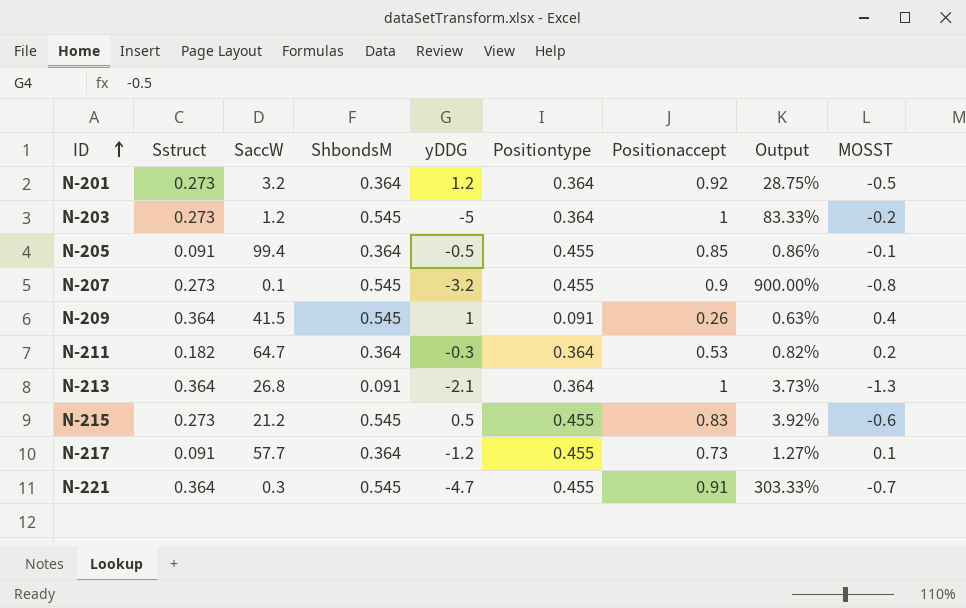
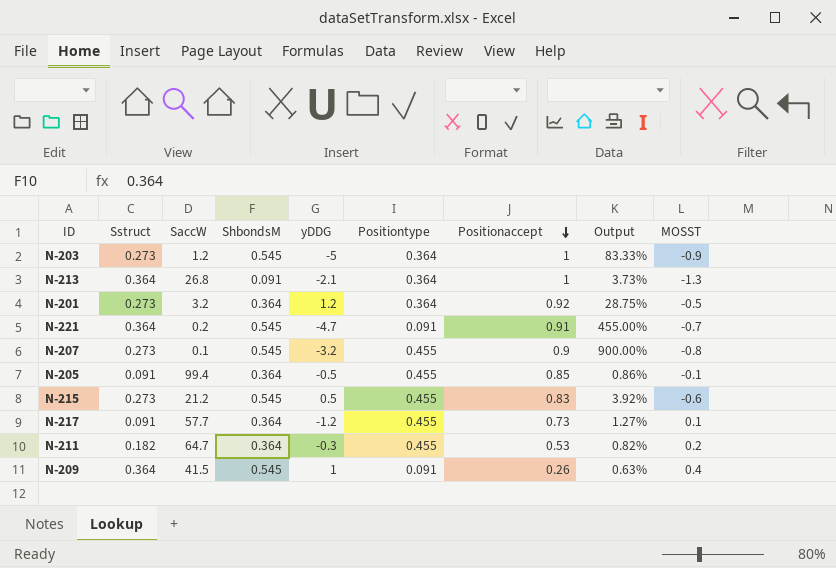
row order: ID ascending -> Positionaccept descending
N-203 | MOSST: -0.2 -> -0.9
N-221 | SaccW: 0.3 -> 0.2
N-221 | Positiontype: 0.455 -> 0.091
N-221 | Output: 303.33% -> 455.00%
N-211 | Positiontype: 0.364 -> 0.455

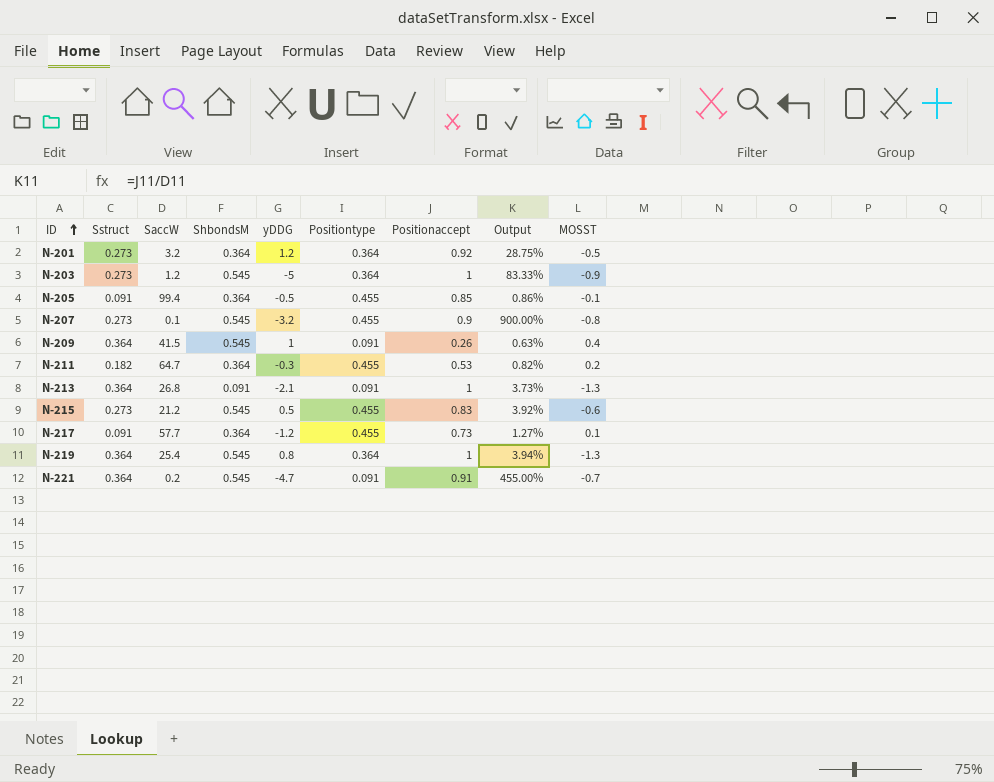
row order: Positionaccept descending -> ID ascending
N-213 | Positiontype: 0.364 -> 0.091
row N-219: none -> 0.364 | 25.4 | 0.545 | 0.8 | 0.364 | 1 | 3.94% | -1.3

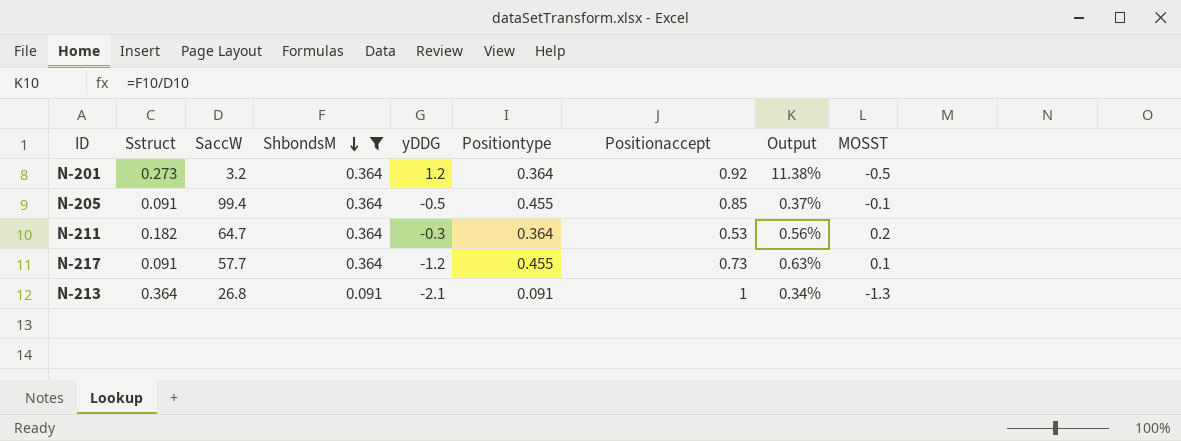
filter: none -> ShbondsM != 0.545
row order: ID ascending -> ShbondsM descending
column Output | formula: [Positionaccept] / [SaccW] -> [ShbondsM] / [SaccW]
N-211 | Positiontype: 0.455 -> 0.364

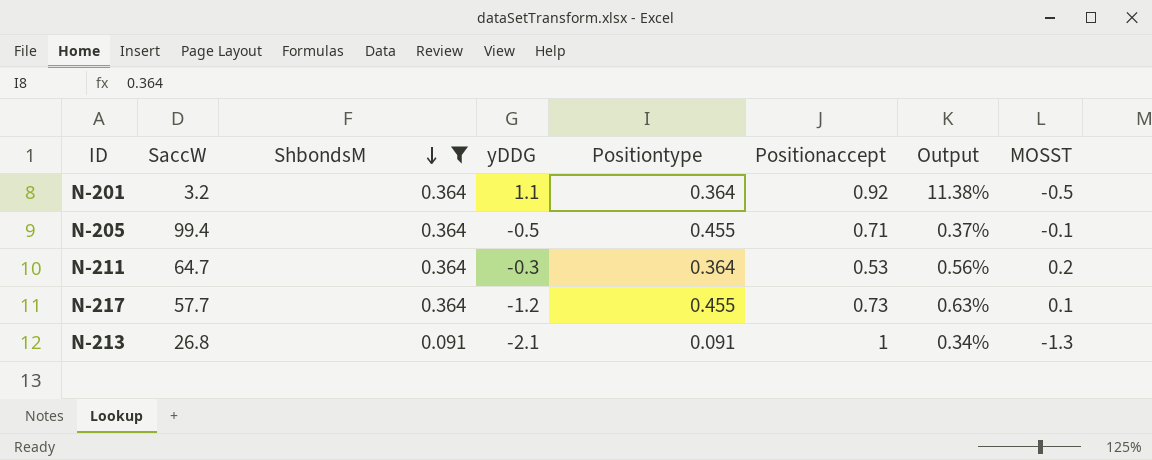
column Sstruct | position: 2 -> none
N-201 | yDDG: 1.2 -> 1.1
N-205 | Positionaccept: 0.85 -> 0.71

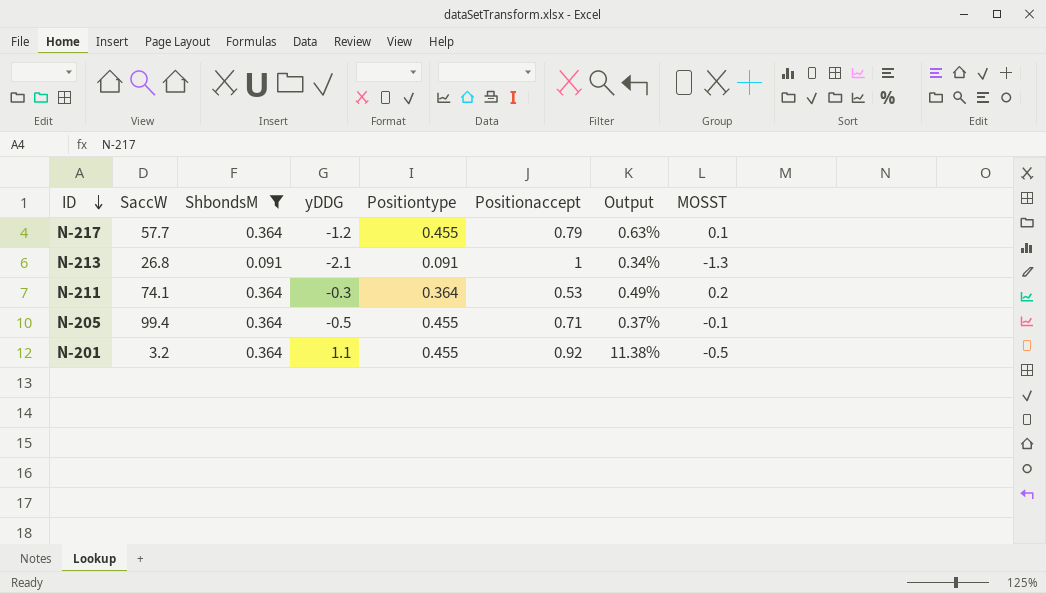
row order: ShbondsM descending -> ID descending
N-217 | Positionaccept: 0.73 -> 0.79
N-211 | SaccW: 64.7 -> 74.1
N-211 | Output: 0.56% -> 0.49%
N-201 | Positiontype: 0.364 -> 0.455

